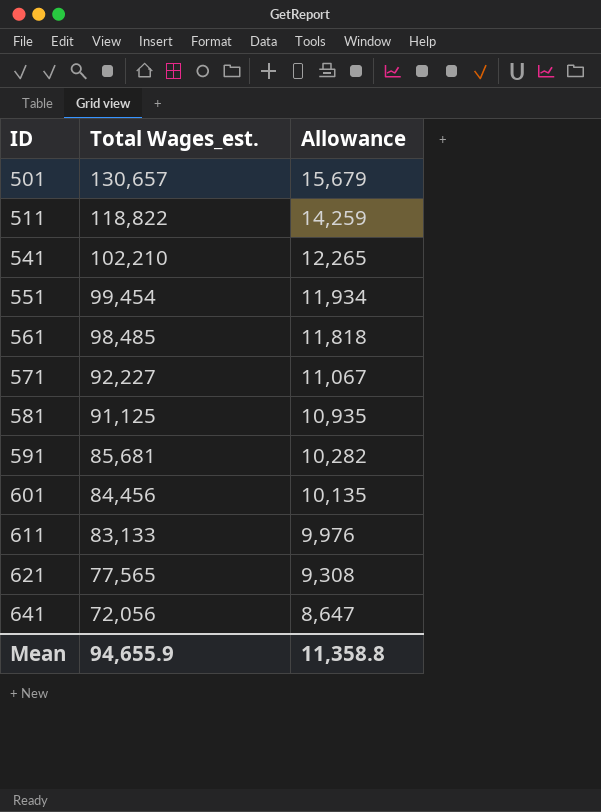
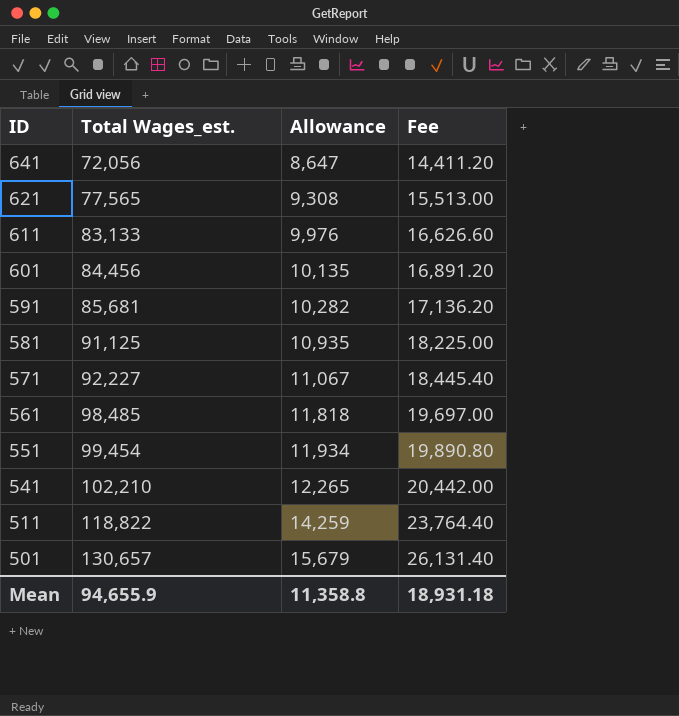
row order: ID ascending -> ID descending
column Fee | formula: none -> [Total Wages_est.] * 0.2

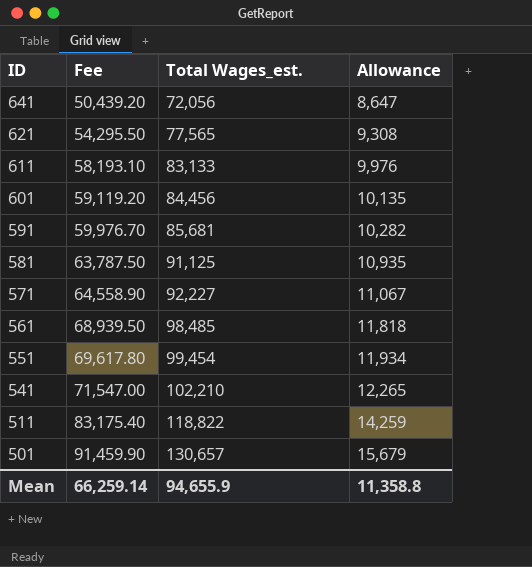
column Fee | formula: [Total Wages_est.] * 0.2 -> [Total Wages_est.] * 0.7
column Fee | position: 4 -> 2
Mean | Fee: 18,931.18 -> 66,259.14

